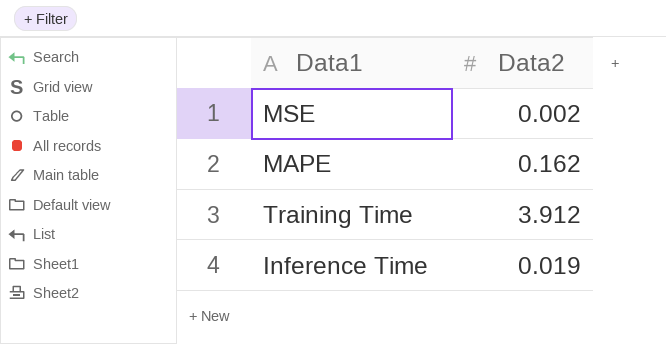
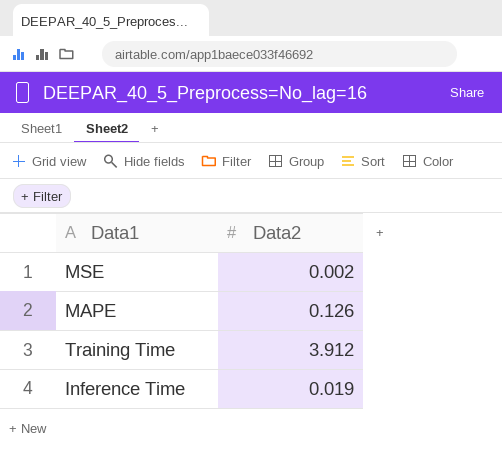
MAPE | Data2: 0.162 -> 0.126

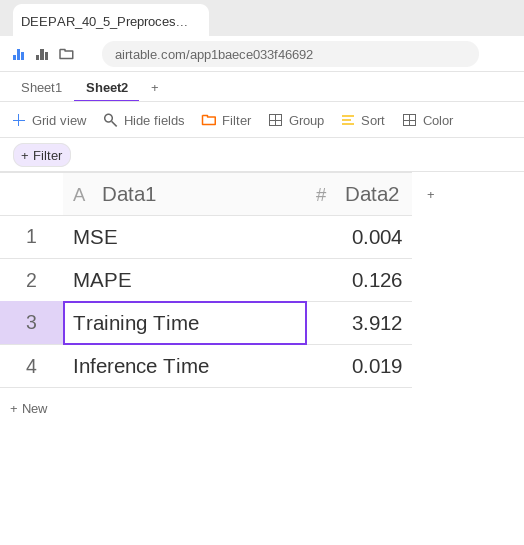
MSE | Data2: 0.002 -> 0.004

